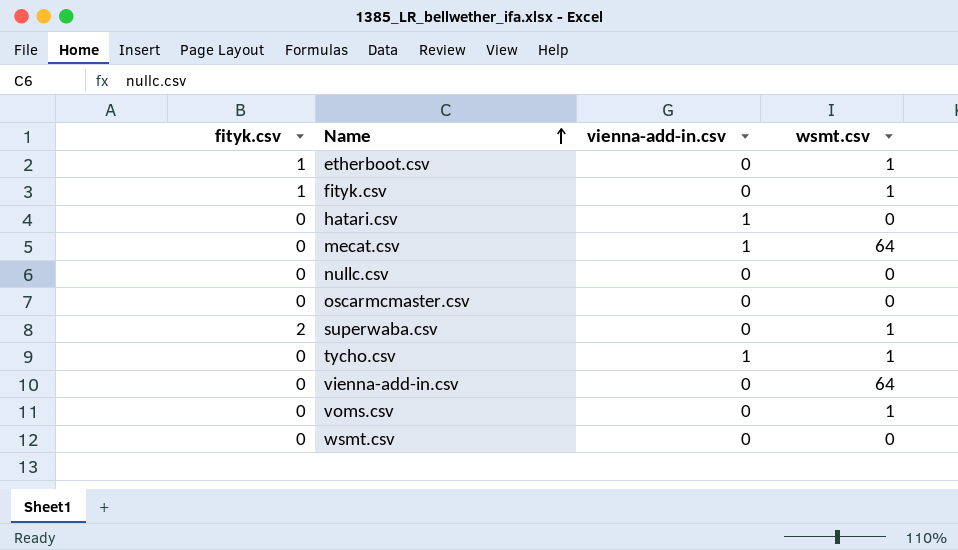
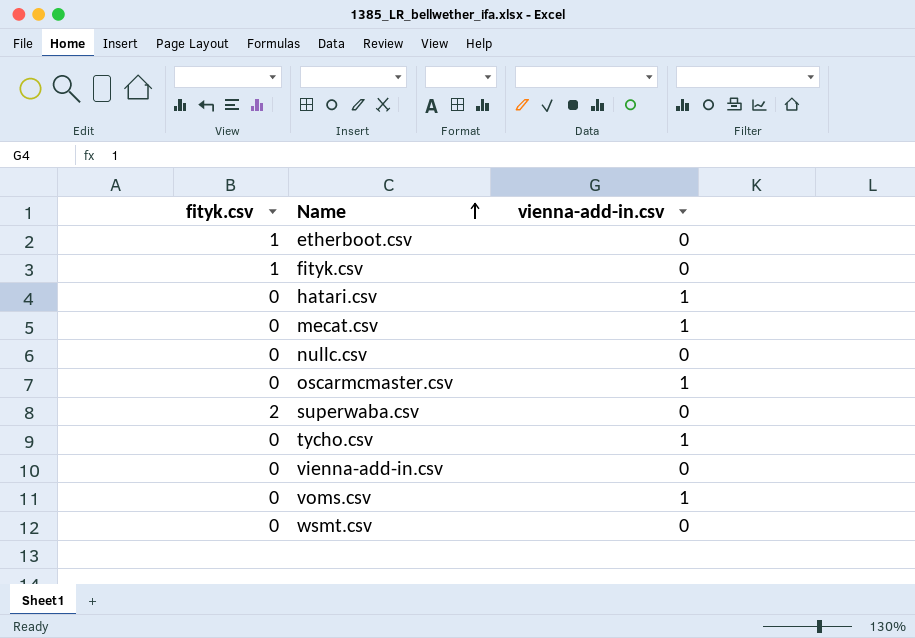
column wsmt.csv | position: 4 -> none
oscarmcmaster.csv | vienna-add-in.csv: 0 -> 1
voms.csv | vienna-add-in.csv: 0 -> 1

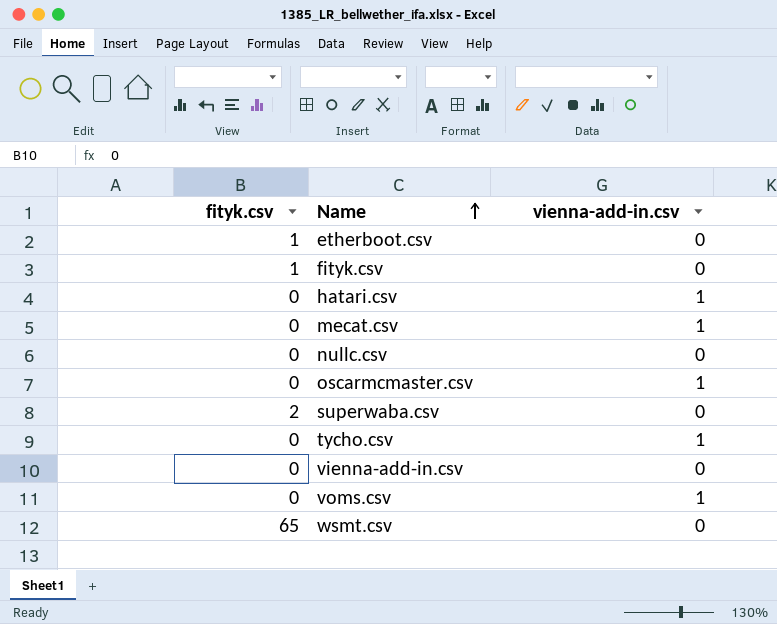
wsmt.csv | fityk.csv: 0 -> 65

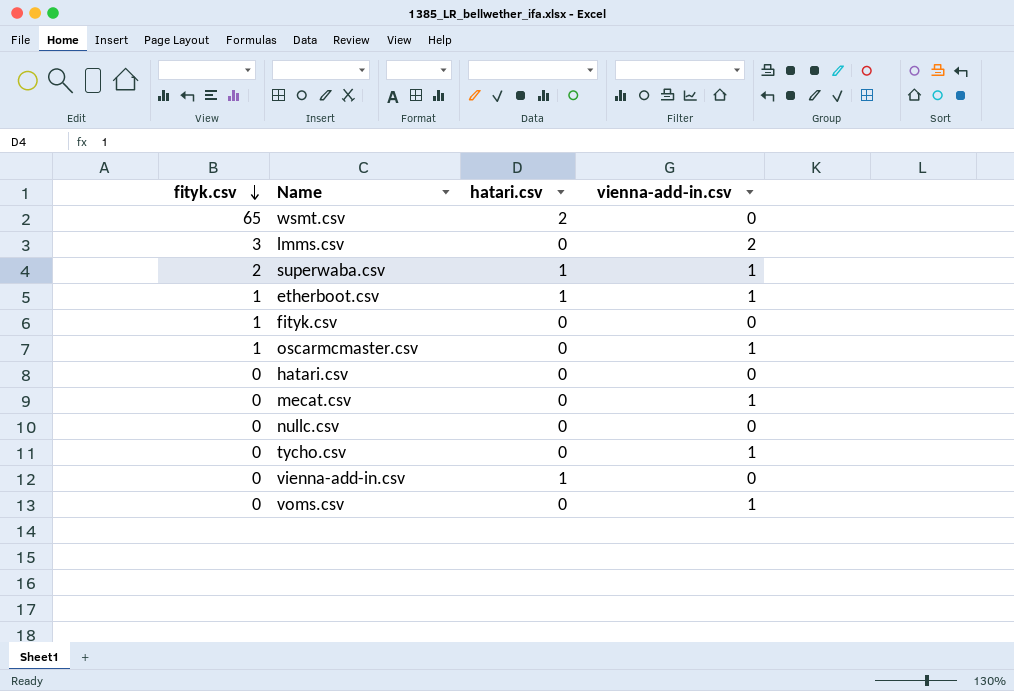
row order: Name ascending -> fityk.csv descending
column hatari.csv | position: none -> 3
row lmms.csv: none -> 3 | 0 | 2
superwaba.csv | vienna-add-in.csv: 0 -> 1
etherboot.csv | vienna-add-in.csv: 0 -> 1
oscarmcmaster.csv | fityk.csv: 0 -> 1
hatari.csv | vienna-add-in.csv: 1 -> 0

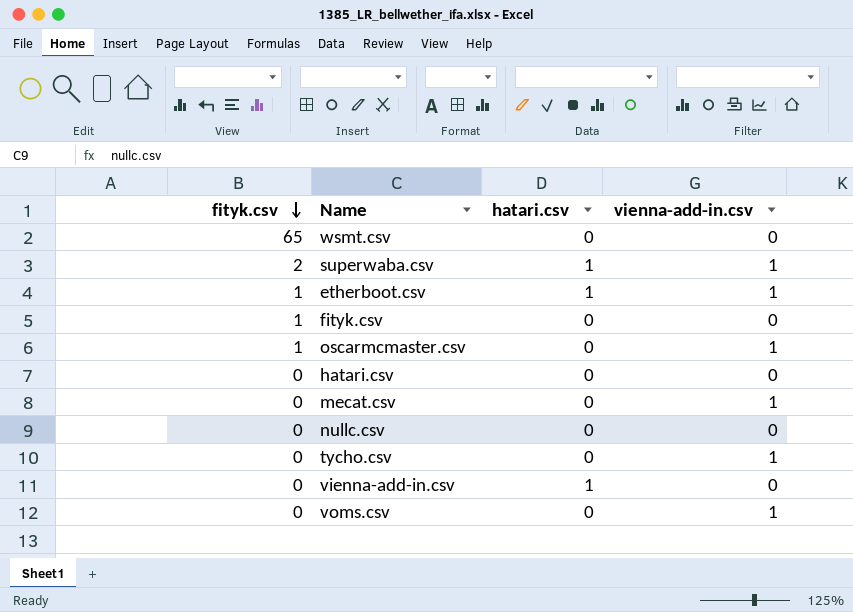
row lmms.csv: 3 | 0 | 2 -> none
wsmt.csv | hatari.csv: 2 -> 0

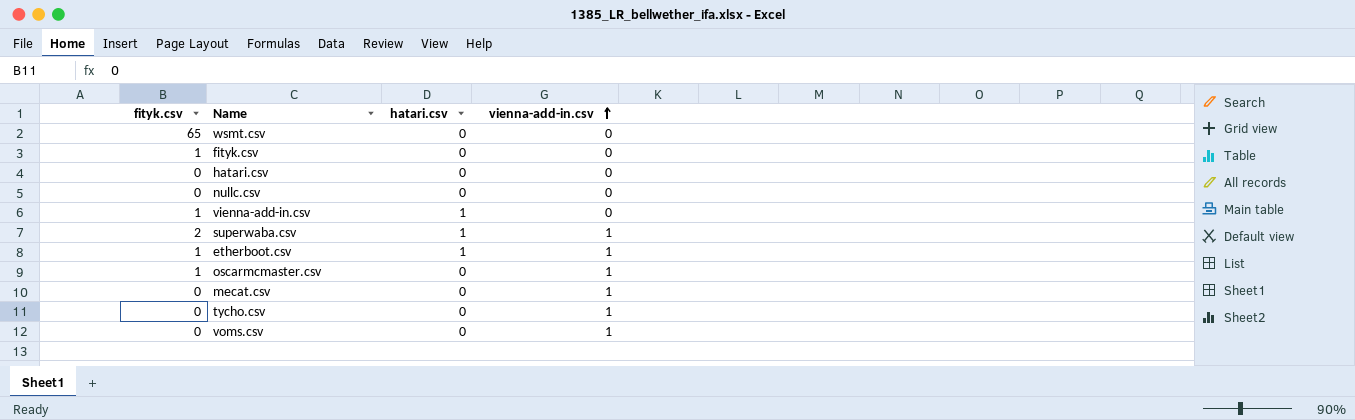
row order: fityk.csv descending -> vienna-add-in.csv ascending
vienna-add-in.csv | fityk.csv: 0 -> 1

